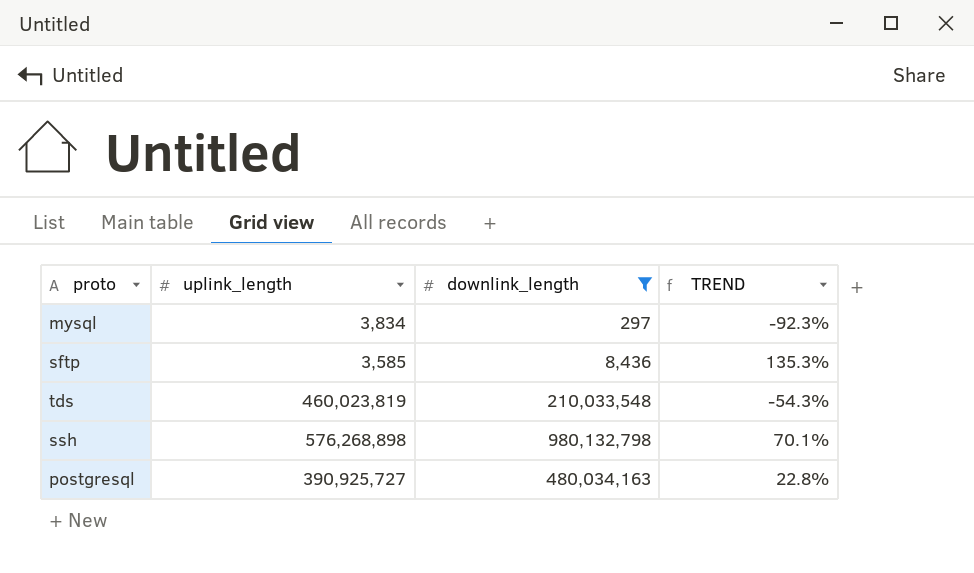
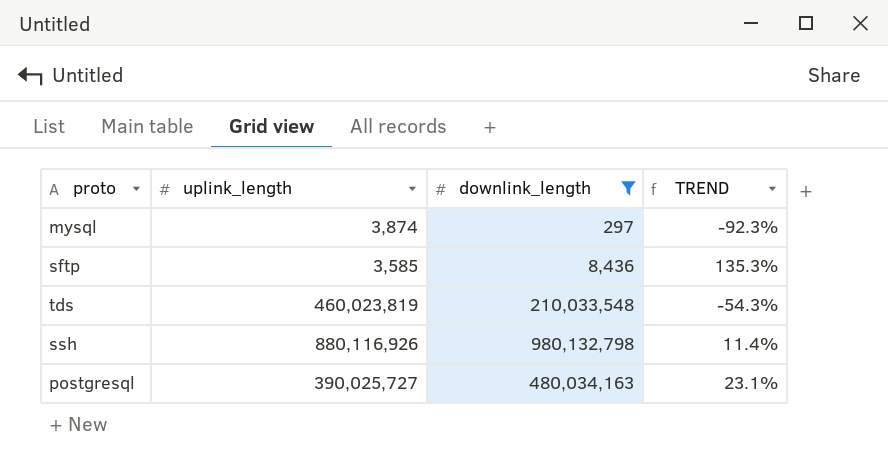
mysql | uplink_length: 3,834 -> 3,874
ssh | uplink_length: 576,268,898 -> 880,116,926
ssh | TREND: 70.1% -> 11.4%
postgresql | uplink_length: 390,925,727 -> 390,025,727
postgresql | TREND: 22.8% -> 23.1%

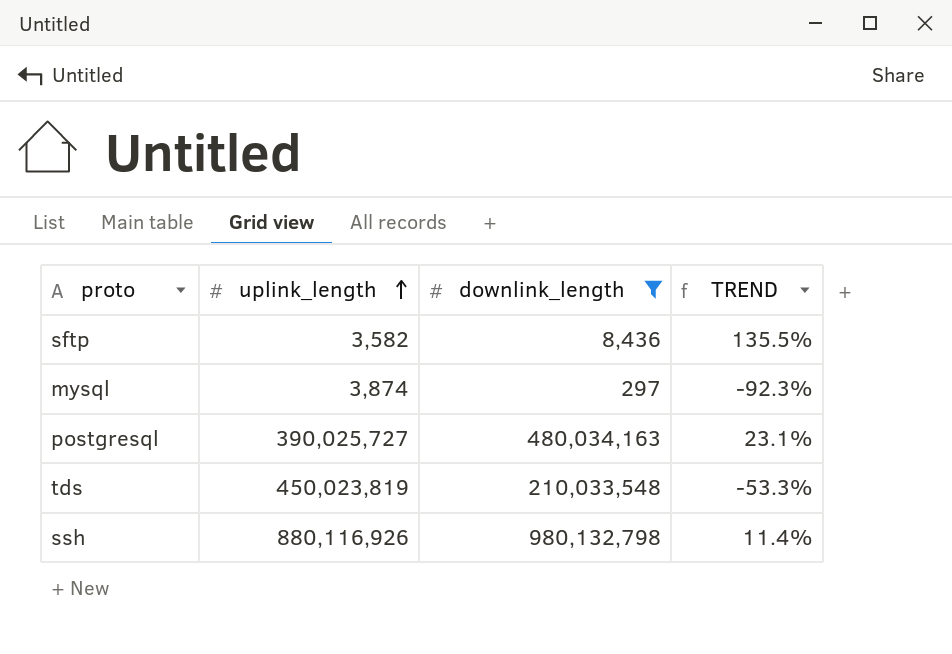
row order: none -> uplink_length ascending
sftp | uplink_length: 3,585 -> 3,582
sftp | TREND: 135.3% -> 135.5%
tds | uplink_length: 460,023,819 -> 450,023,819
tds | TREND: -54.3% -> -53.3%

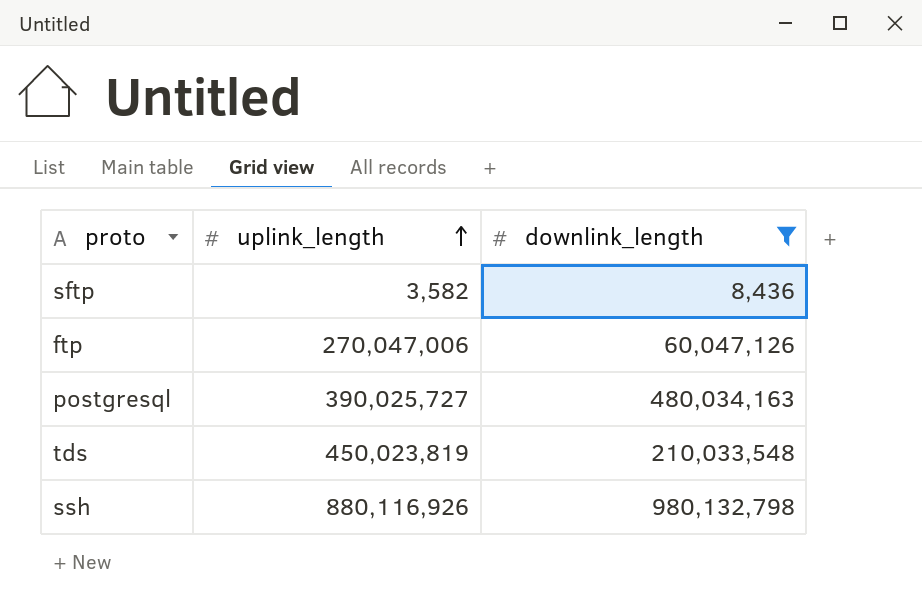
column TREND | formula: ([downlink_length] - [uplink_length]) / [uplink_length] -> none
row mysql: 3,874 | 297 | -92.3% -> none
row ftp: none -> 270,047,006 | 60,047,126

